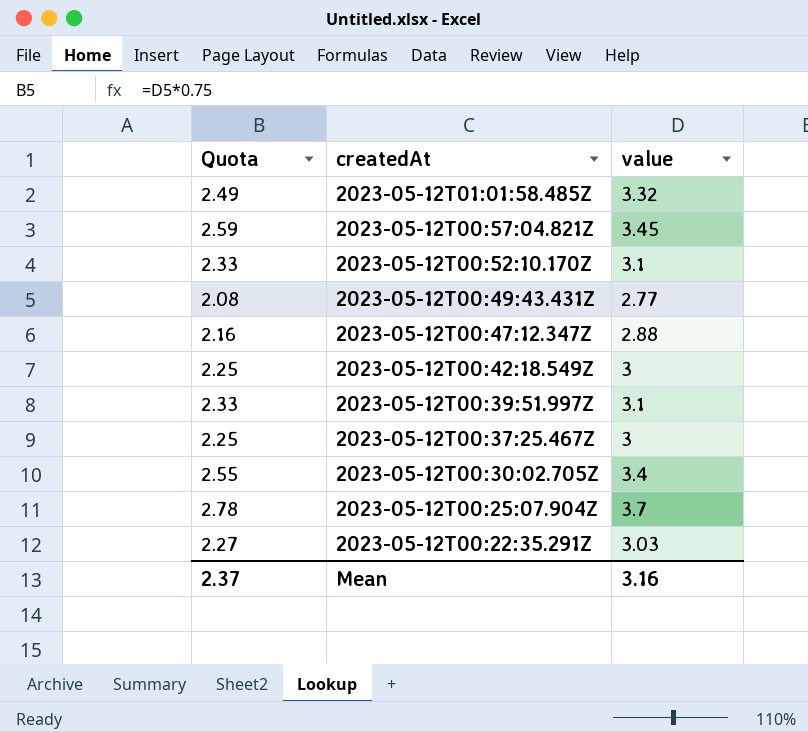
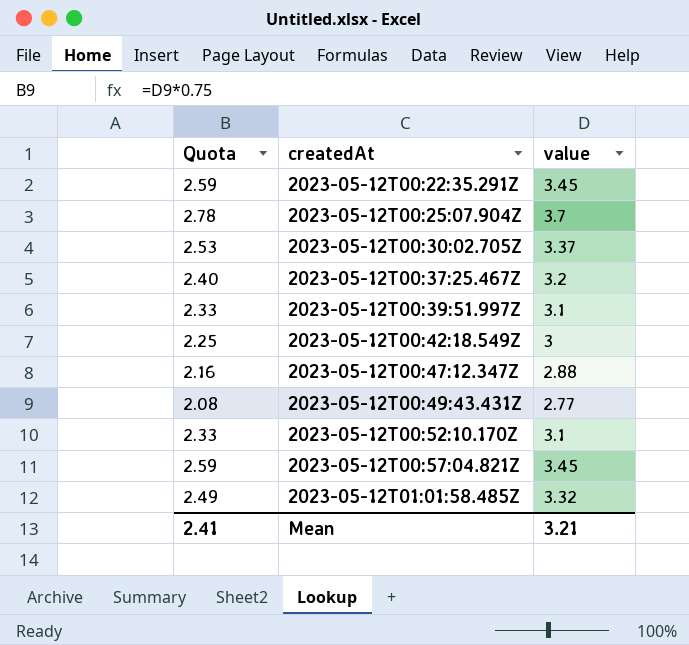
row order: createdAt descending -> createdAt ascending
2023-05-12T00:22:35.291Z | Quota: 2.27 -> 2.59
2023-05-12T00:22:35.291Z | value: 3.03 -> 3.45
2023-05-12T00:30:02.705Z | Quota: 2.55 -> 2.53
2023-05-12T00:30:02.705Z | value: 3.4 -> 3.37
2023-05-12T00:37:25.467Z | Quota: 2.25 -> 2.40
2023-05-12T00:37:25.467Z | value: 3 -> 3.2
Mean | Quota: 2.37 -> 2.41
Mean | value: 3.16 -> 3.21

